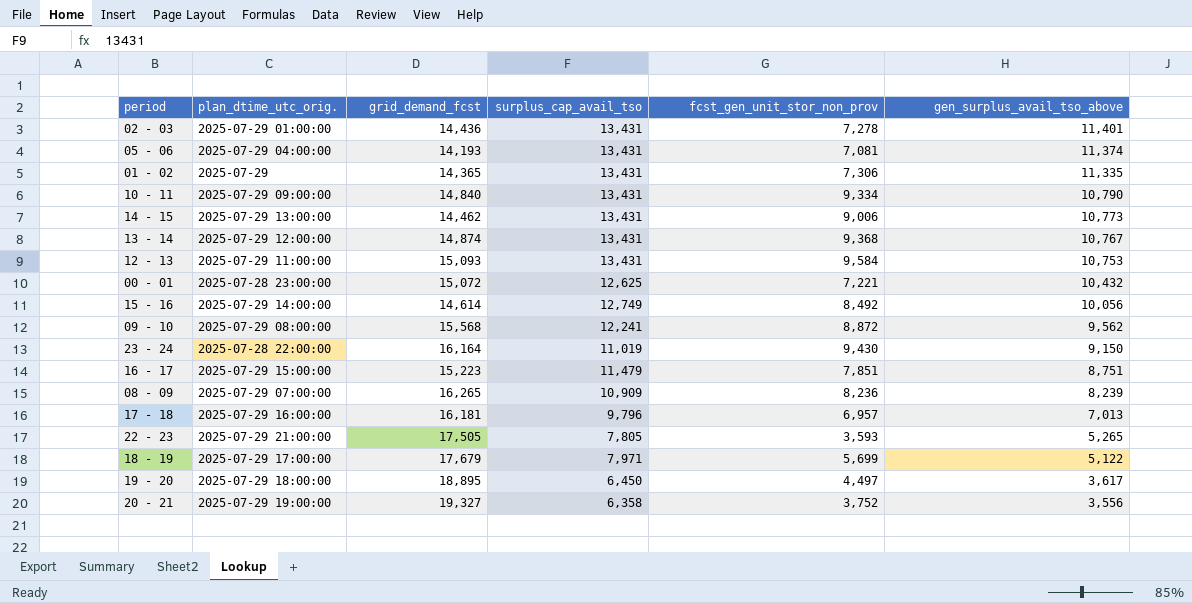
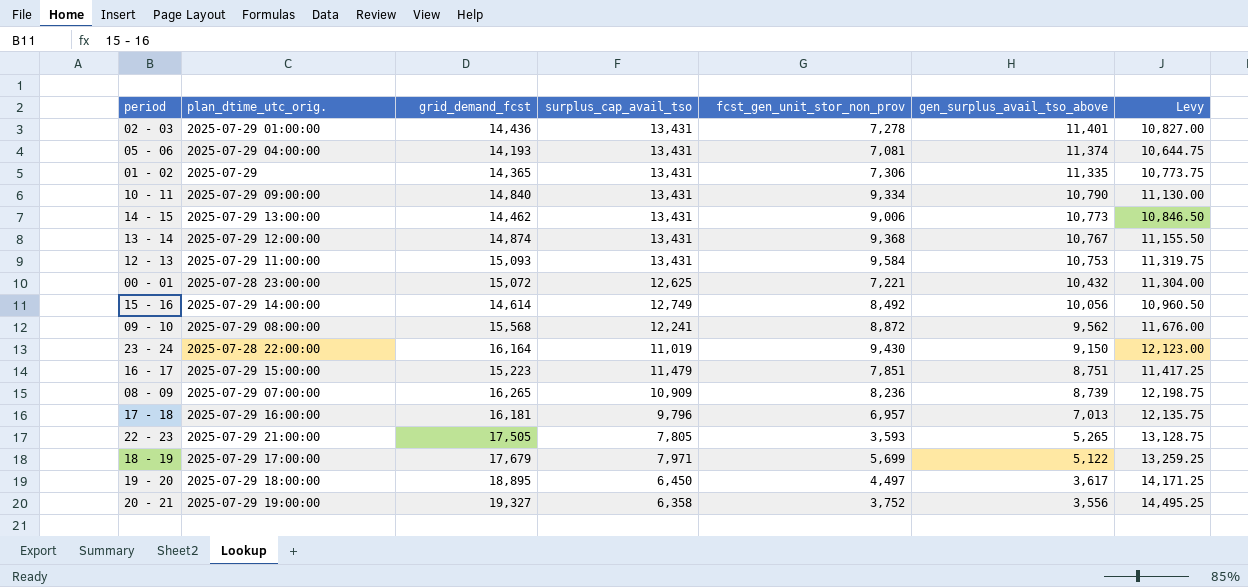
column Levy | formula: none -> [grid_demand_fcst] * 0.75
08 - 09 | gen_surplus_avail_tso_above: 8,239 -> 8,739

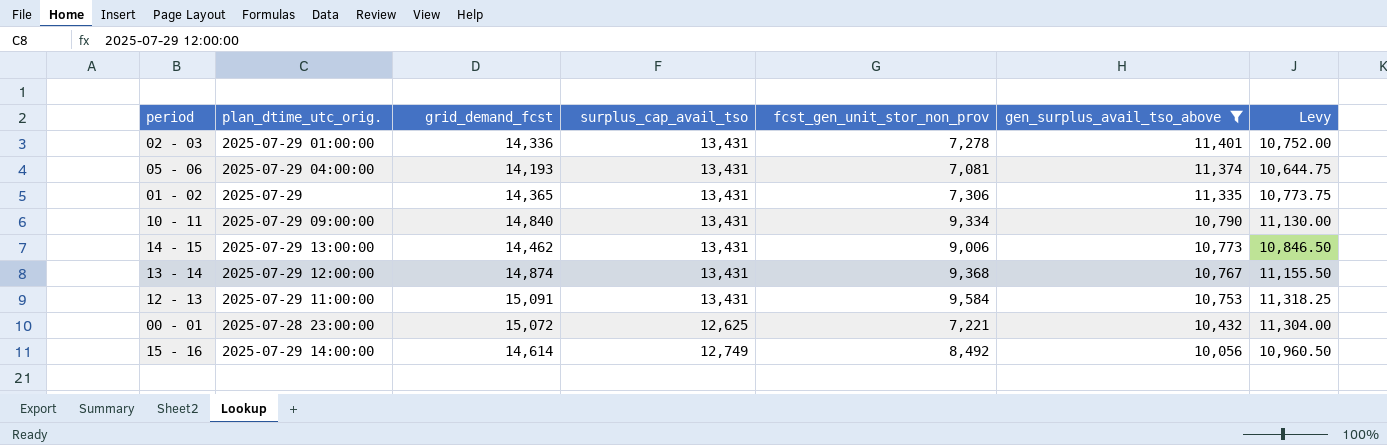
filter: none -> gen_surplus_avail_tso_above >= 10,056
02 - 03 | grid_demand_fcst: 14,436 -> 14,336
02 - 03 | Levy: 10,827.00 -> 10,752.00
12 - 13 | grid_demand_fcst: 15,093 -> 15,091
12 - 13 | Levy: 11,319.75 -> 11,318.25

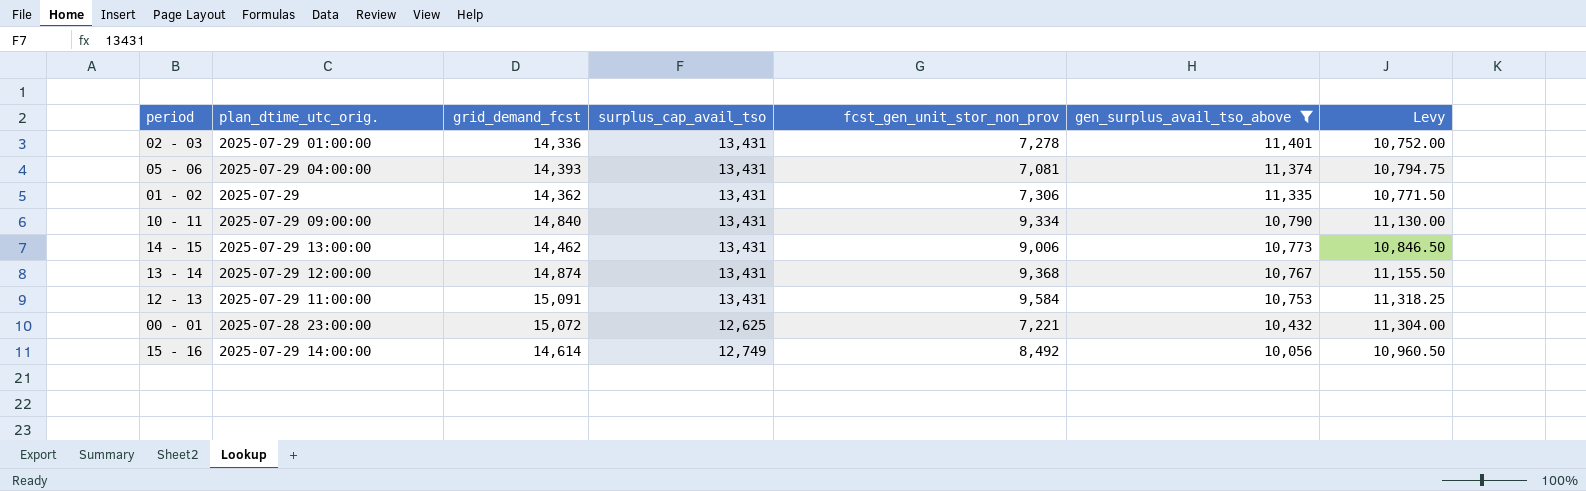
05 - 06 | grid_demand_fcst: 14,193 -> 14,393
05 - 06 | Levy: 10,644.75 -> 10,794.75
01 - 02 | grid_demand_fcst: 14,365 -> 14,362
01 - 02 | Levy: 10,773.75 -> 10,771.50

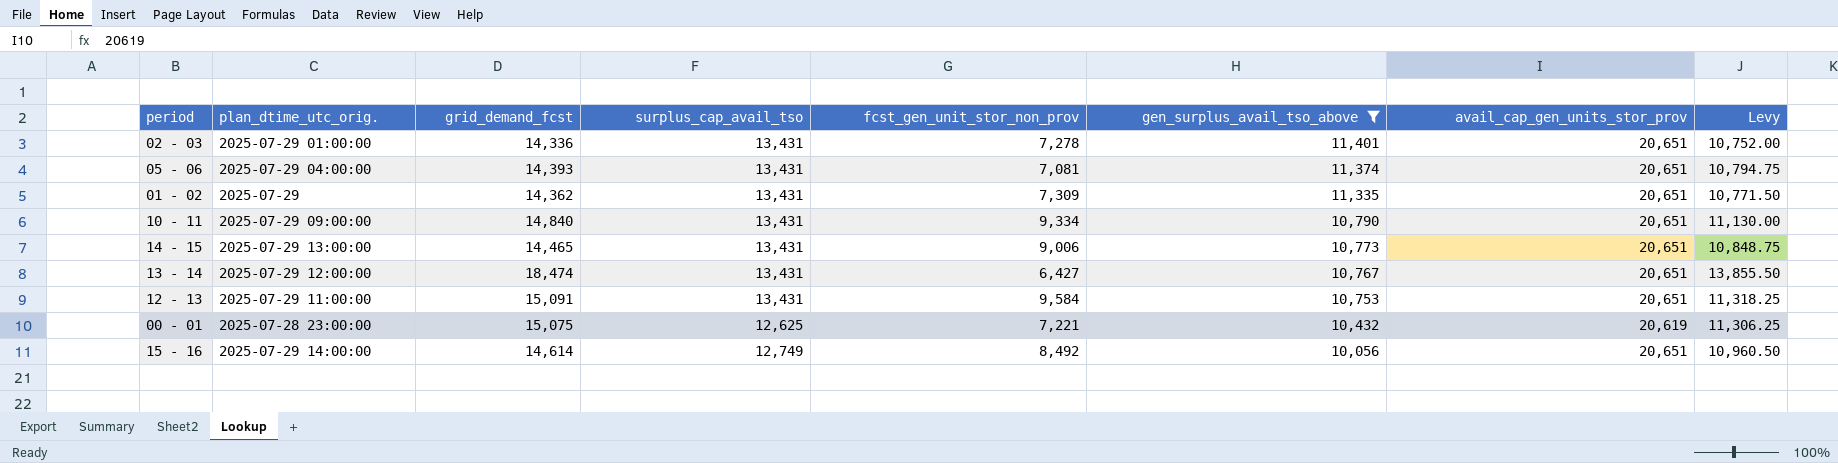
column avail_cap_gen_units_stor_prov | position: none -> 7
01 - 02 | fcst_gen_unit_stor_non_prov: 7,306 -> 7,309
14 - 15 | grid_demand_fcst: 14,462 -> 14,465
14 - 15 | Levy: 10,846.50 -> 10,848.75
13 - 14 | grid_demand_fcst: 14,874 -> 18,474
13 - 14 | fcst_gen_unit_stor_non_prov: 9,368 -> 6,427
13 - 14 | Levy: 11,155.50 -> 13,855.50
00 - 01 | grid_demand_fcst: 15,072 -> 15,075
00 - 01 | Levy: 11,304.00 -> 11,306.25

